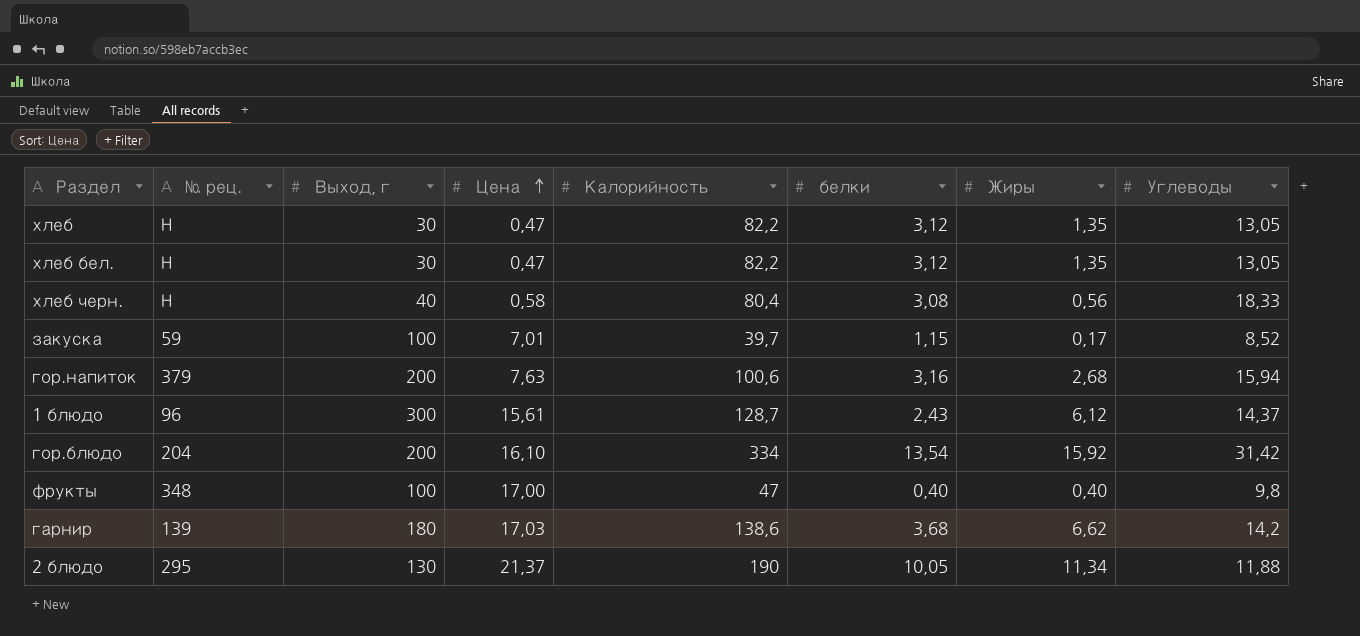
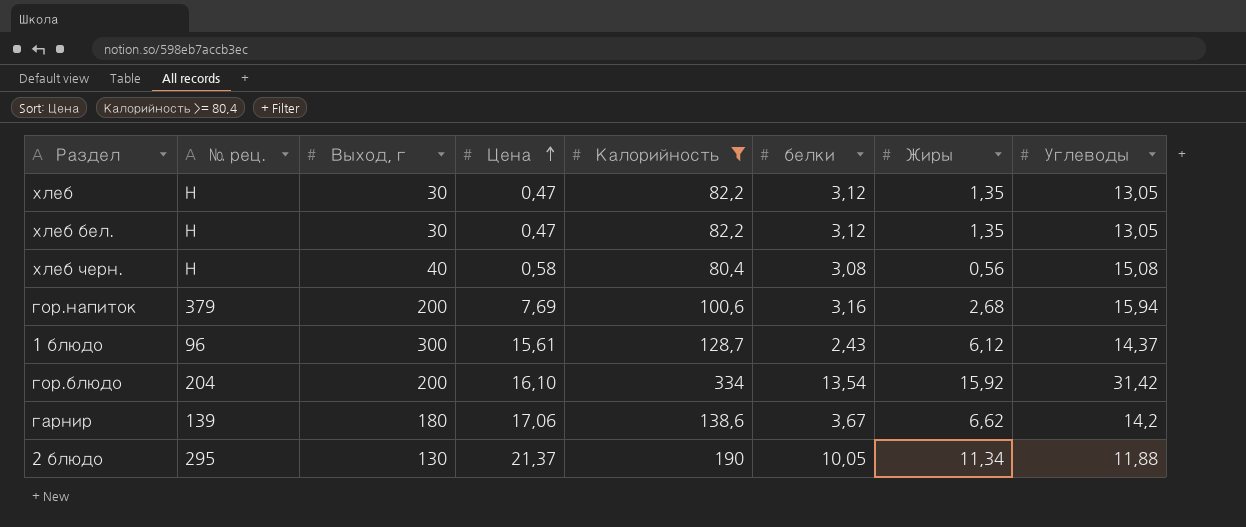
filter: none -> Калорийность >= 80,4
хлеб черн. | Углеводы: 18,33 -> 15,08
гор.напиток | Цена: 7,63 -> 7,69
гарнир | Цена: 17,03 -> 17,06
гарнир | белки: 3,68 -> 3,67

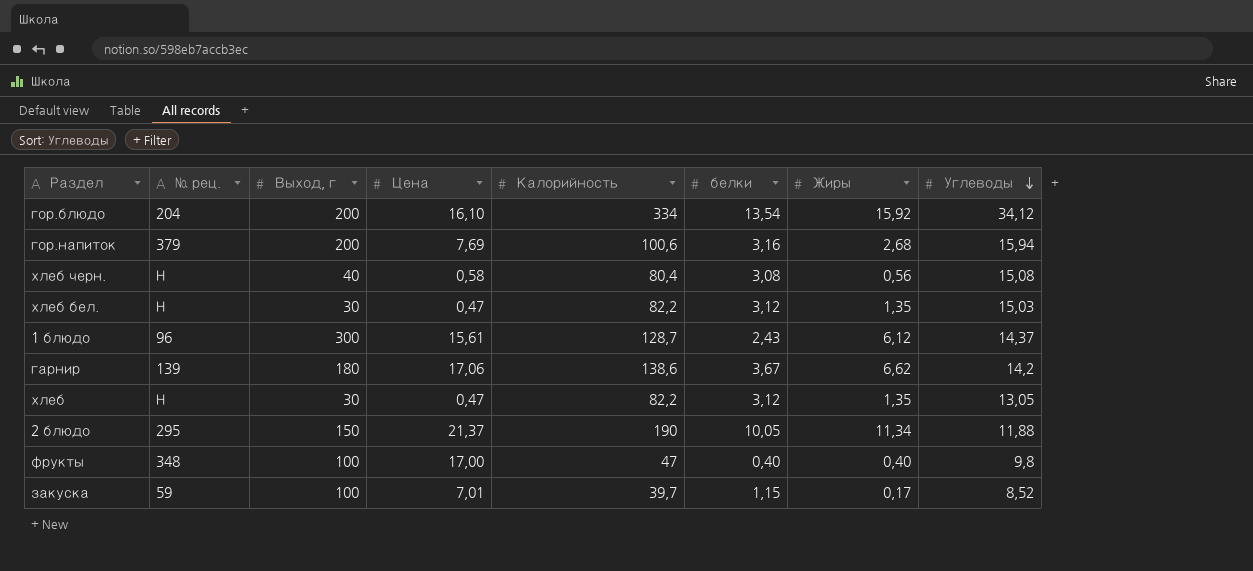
filter: Калорийность >= 80,4 -> none
row order: Цена ascending -> Углеводы descending
гор.блюдо | Углеводы: 31,42 -> 34,12
хлеб бел. | Углеводы: 13,05 -> 15,03
2 блюдо | Выход, г: 130 -> 150

